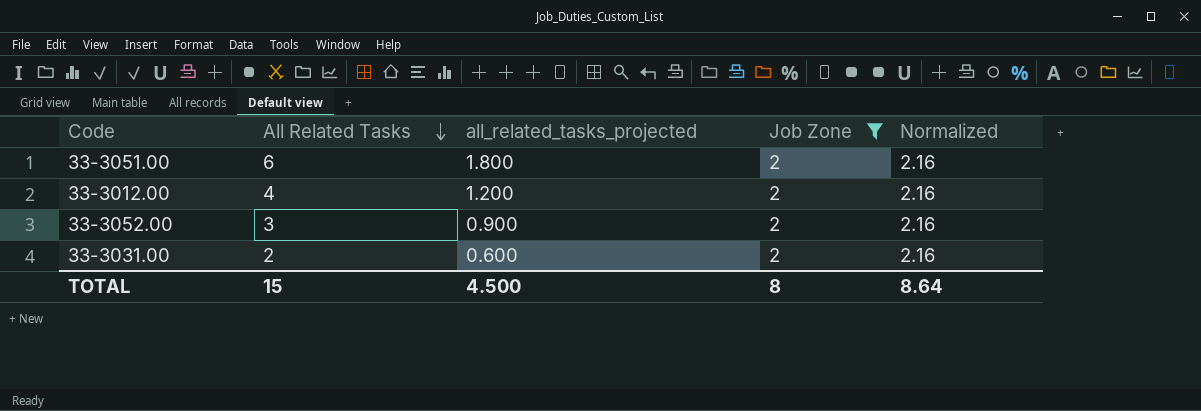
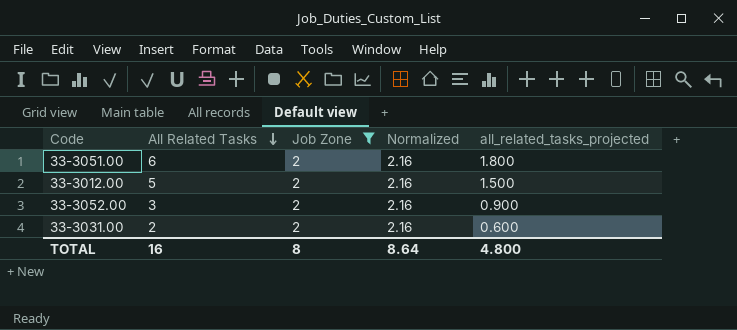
column all_related_tasks_projected | position: 3 -> 5
33-3012.00 | All Related Tasks: 4 -> 5
33-3012.00 | all_related_tasks_projected: 1.200 -> 1.500
TOTAL | All Related Tasks: 15 -> 16
TOTAL | all_related_tasks_projected: 4.500 -> 4.800

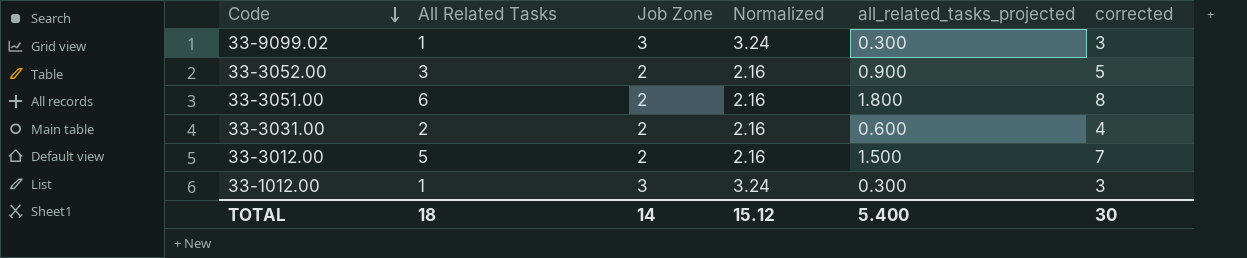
filter: Job Zone = 2 -> none
row order: All Related Tasks descending -> Code descending
column corrected | formula: none -> [All Related Tasks] + 2
TOTAL | All Related Tasks: 16 -> 18
TOTAL | Job Zone: 8 -> 14
TOTAL | Normalized: 8.64 -> 15.12
TOTAL | all_related_tasks_projected: 4.800 -> 5.400

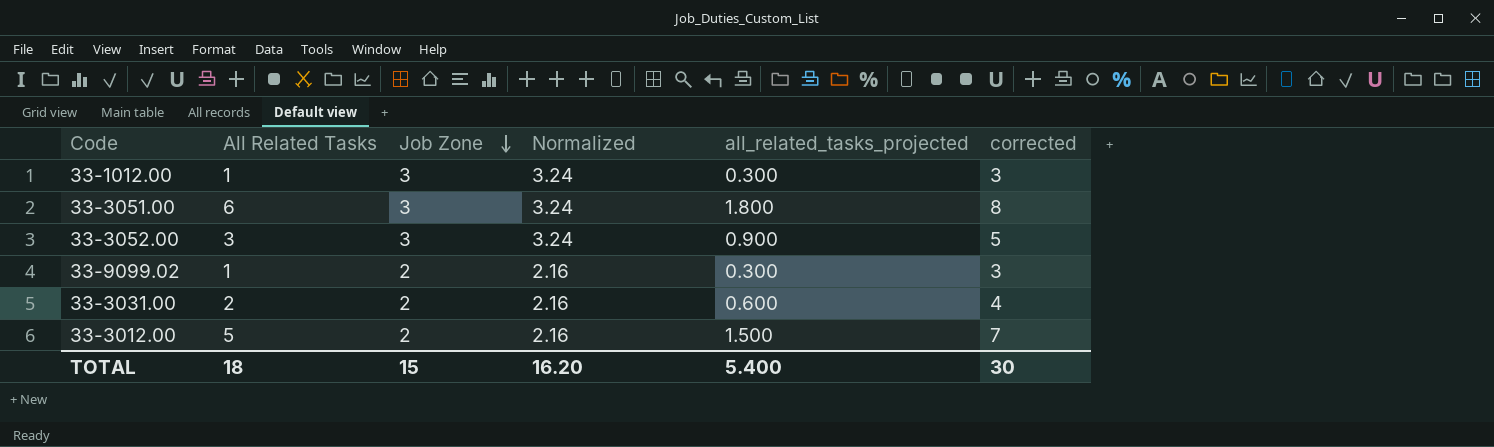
row order: Code descending -> Job Zone descending
33-3051.00 | Job Zone: 2 -> 3
33-3051.00 | Normalized: 2.16 -> 3.24
33-3052.00 | Job Zone: 2 -> 3
33-3052.00 | Normalized: 2.16 -> 3.24
33-9099.02 | Job Zone: 3 -> 2
33-9099.02 | Normalized: 3.24 -> 2.16
TOTAL | Job Zone: 14 -> 15
TOTAL | Normalized: 15.12 -> 16.20

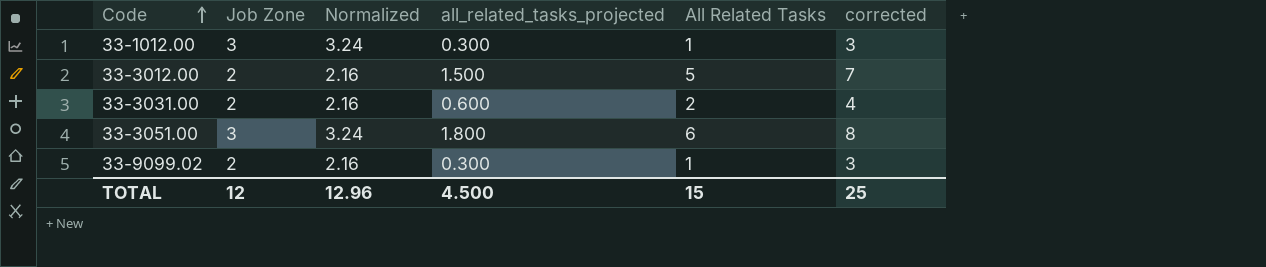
row order: Job Zone descending -> Code ascending
column All Related Tasks | position: 2 -> 5
row 33-3052.00: 3 | 3 | 3.24 | 0.900 | 5 -> none
TOTAL | Job Zone: 15 -> 12
TOTAL | Normalized: 16.20 -> 12.96
TOTAL | all_related_tasks_projected: 5.400 -> 4.500
TOTAL | All Related Tasks: 18 -> 15
TOTAL | corrected: 30 -> 25

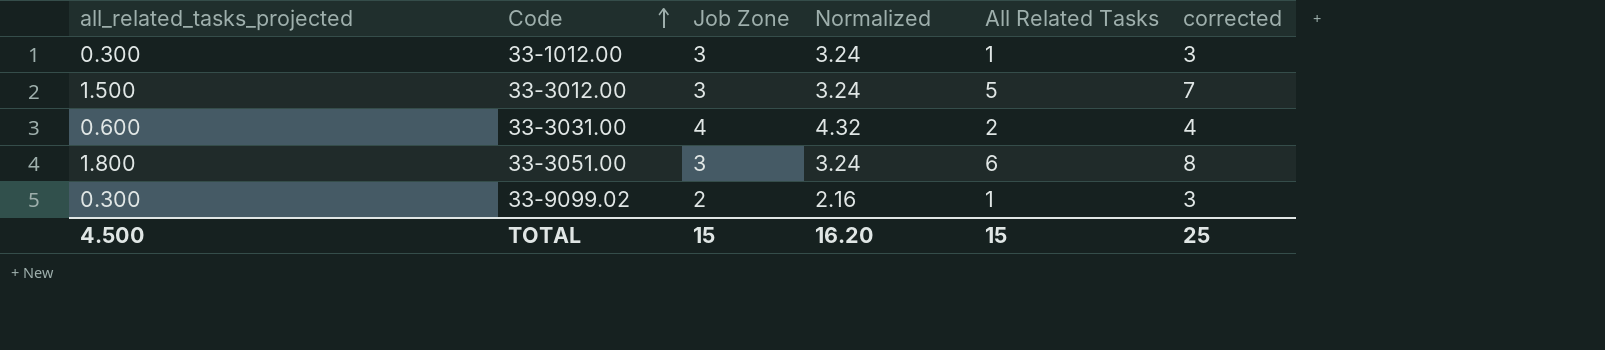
column all_related_tasks_projected | position: 4 -> 1
33-3012.00 | Job Zone: 2 -> 3
33-3012.00 | Normalized: 2.16 -> 3.24
33-3031.00 | Job Zone: 2 -> 4
33-3031.00 | Normalized: 2.16 -> 4.32
TOTAL | Job Zone: 12 -> 15
TOTAL | Normalized: 12.96 -> 16.20

